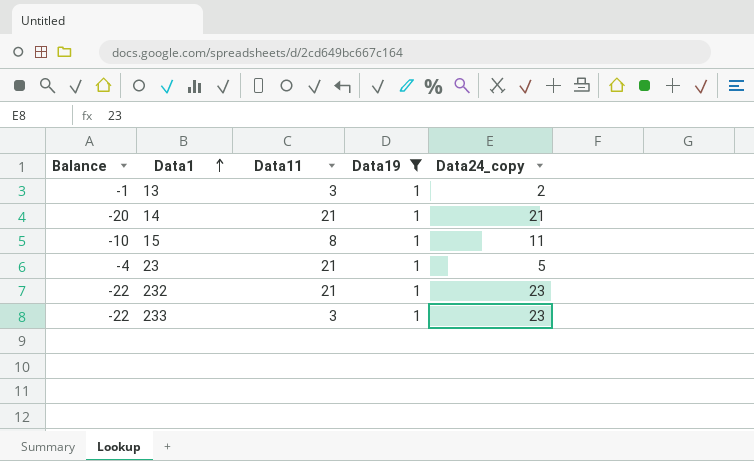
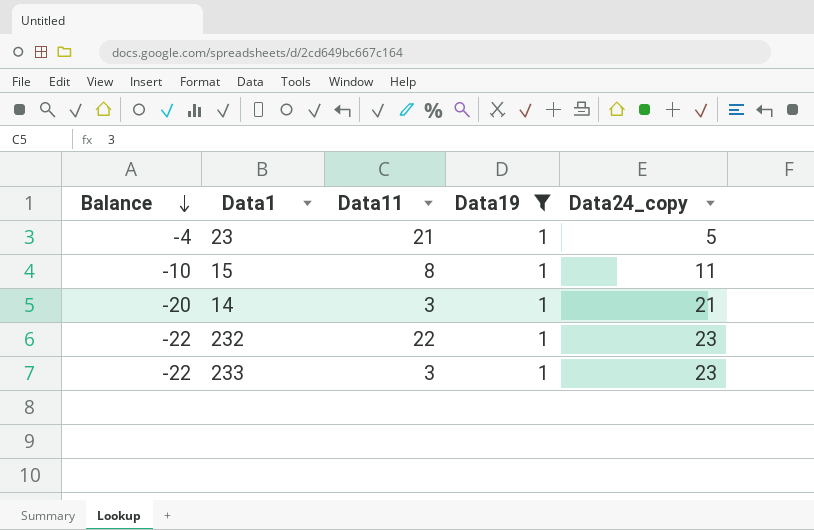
row order: Data1 ascending -> Balance descending
row 13: -1 | 3 | 1 | 2 -> none
14 | Data11: 21 -> 3
232 | Data11: 21 -> 22

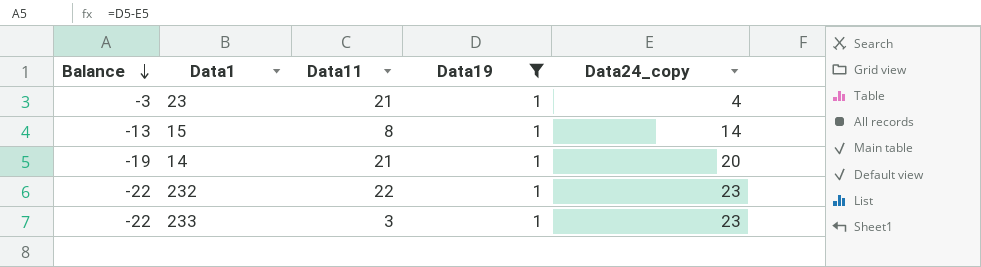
23 | Balance: -4 -> -3
23 | Data24_copy: 5 -> 4
15 | Balance: -10 -> -13
15 | Data24_copy: 11 -> 14
14 | Balance: -20 -> -19
14 | Data11: 3 -> 21
14 | Data24_copy: 21 -> 20

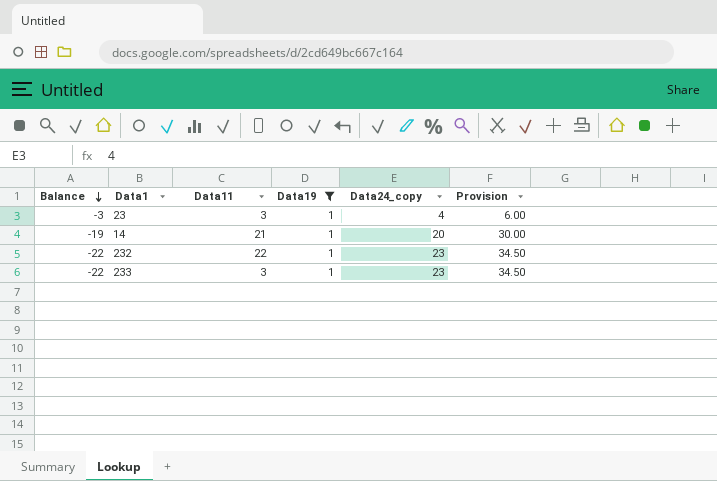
column Provision | formula: none -> [Data24_copy] * 1.5
row 15: -13 | 8 | 1 | 14 -> none
23 | Data11: 21 -> 3

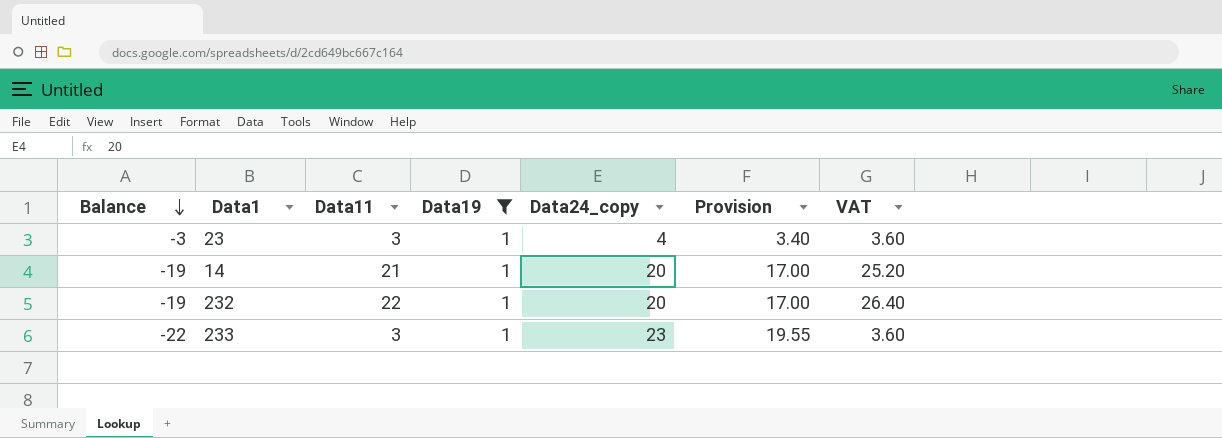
column Provision | formula: [Data24_copy] * 1.5 -> [Data24_copy] * 0.85
column VAT | formula: none -> [Data11] * 1.2
232 | Balance: -22 -> -19
232 | Data24_copy: 23 -> 20

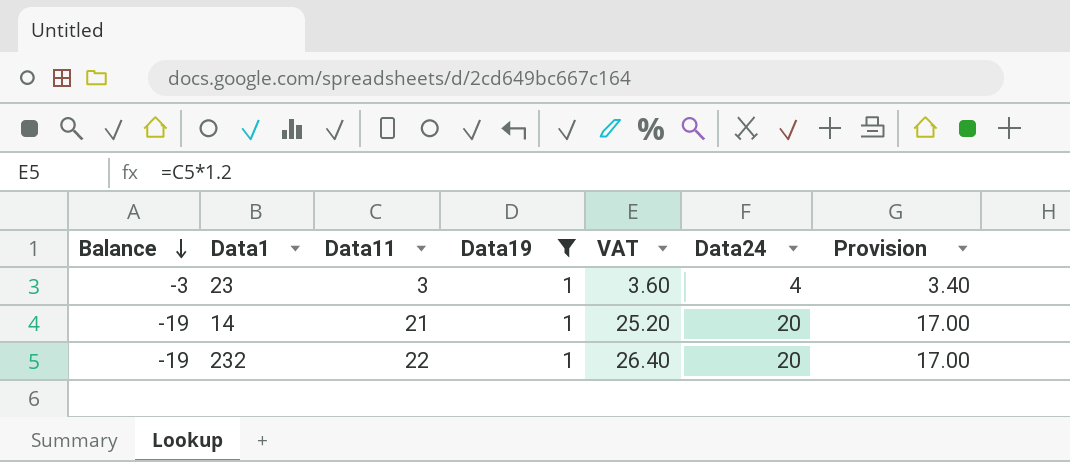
column VAT | position: 7 -> 5
column name: Data24_copy -> Data24
row 233: -22 | 3 | 1 | 23 | 19.55 | 3.60 -> none

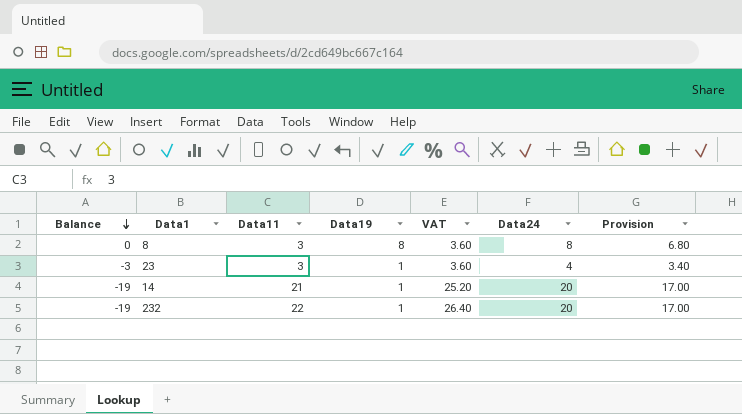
filter: Data19 = 1 -> none

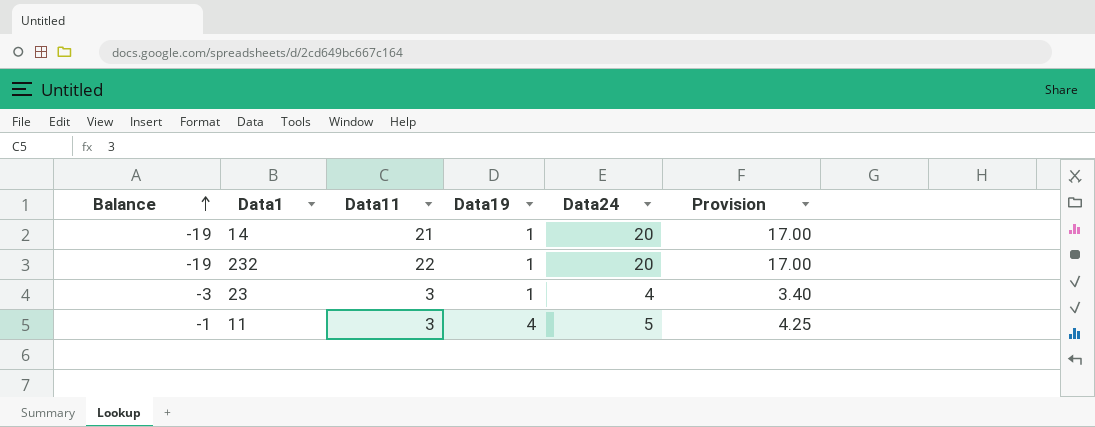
row order: Balance descending -> Balance ascending
column VAT | formula: [Data11] * 1.2 -> none
row 8: 0 | 3 | 8 | 3.60 | 8 | 6.80 -> none
row 11: none -> -1 | 3 | 4 | 5 | 4.25

